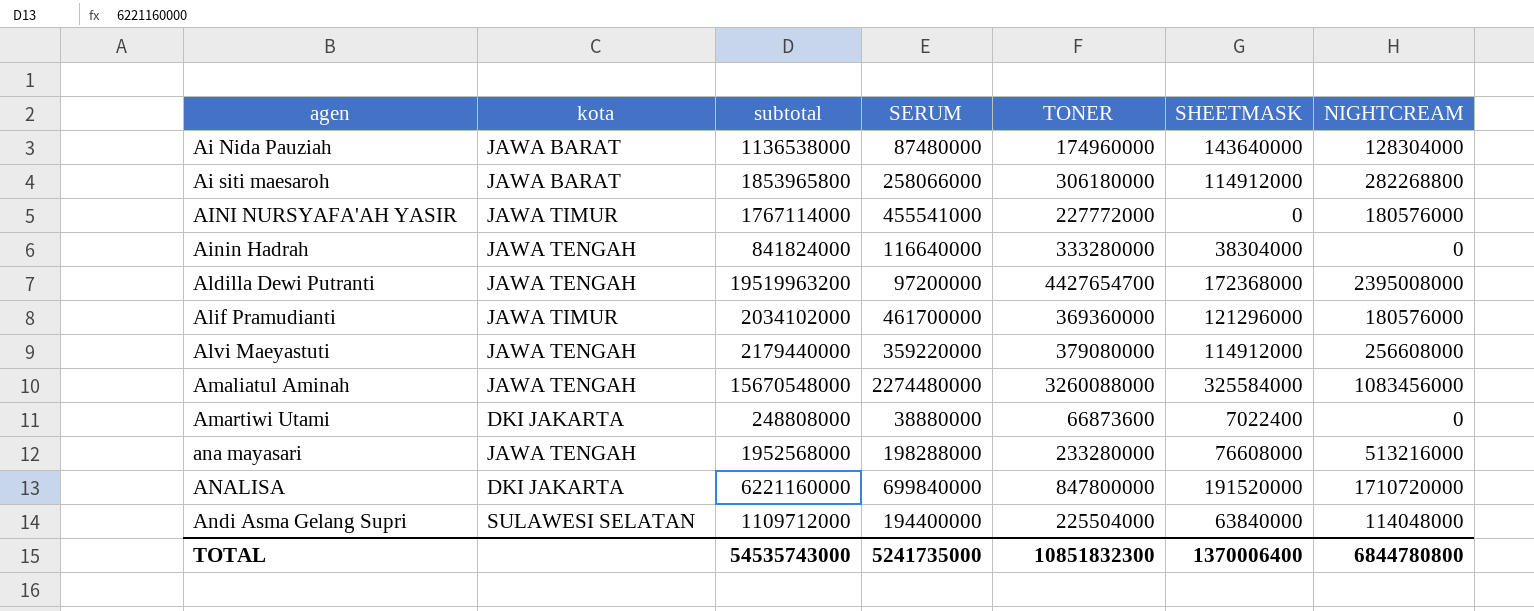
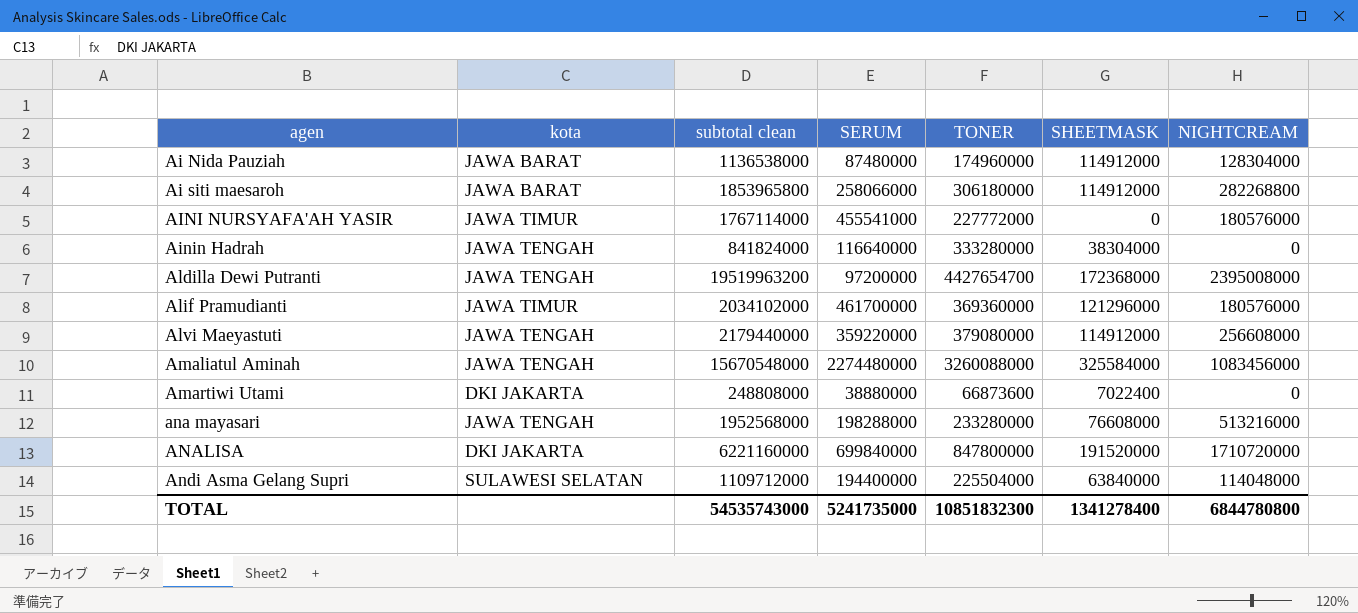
column name: subtotal -> subtotal clean
Ai Nida Pauziah | SHEETMASK: 143640000 -> 114912000
TOTAL | SHEETMASK: 1370006400 -> 1341278400

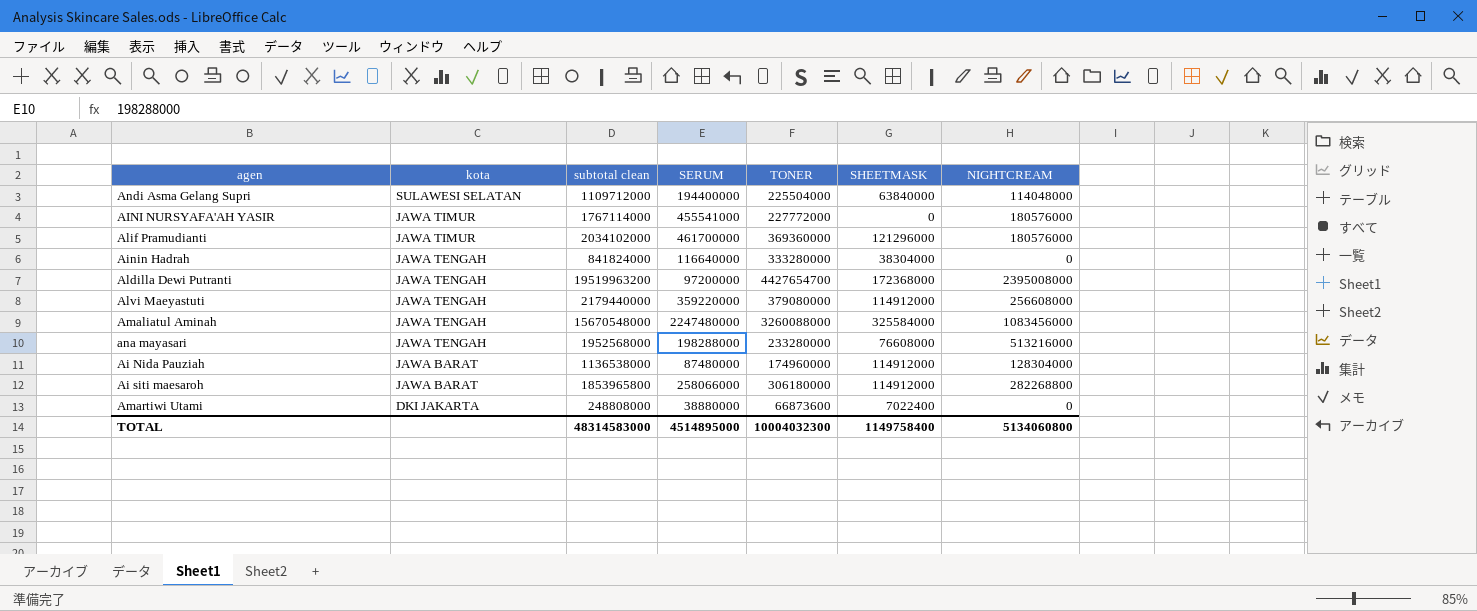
row order: agen ascending -> kota descending
row ANALISA: DKI JAKARTA | 6221160000 | 699840000 | 847800000 | 191520000 | 1710720000 -> none
Amaliatul Aminah | SERUM: 2274480000 -> 2247480000
TOTAL | subtotal clean: 54535743000 -> 48314583000
TOTAL | SERUM: 5241735000 -> 4514895000
TOTAL | TONER: 10851832300 -> 10004032300
TOTAL | SHEETMASK: 1341278400 -> 1149758400
TOTAL | NIGHTCREAM: 6844780800 -> 5134060800

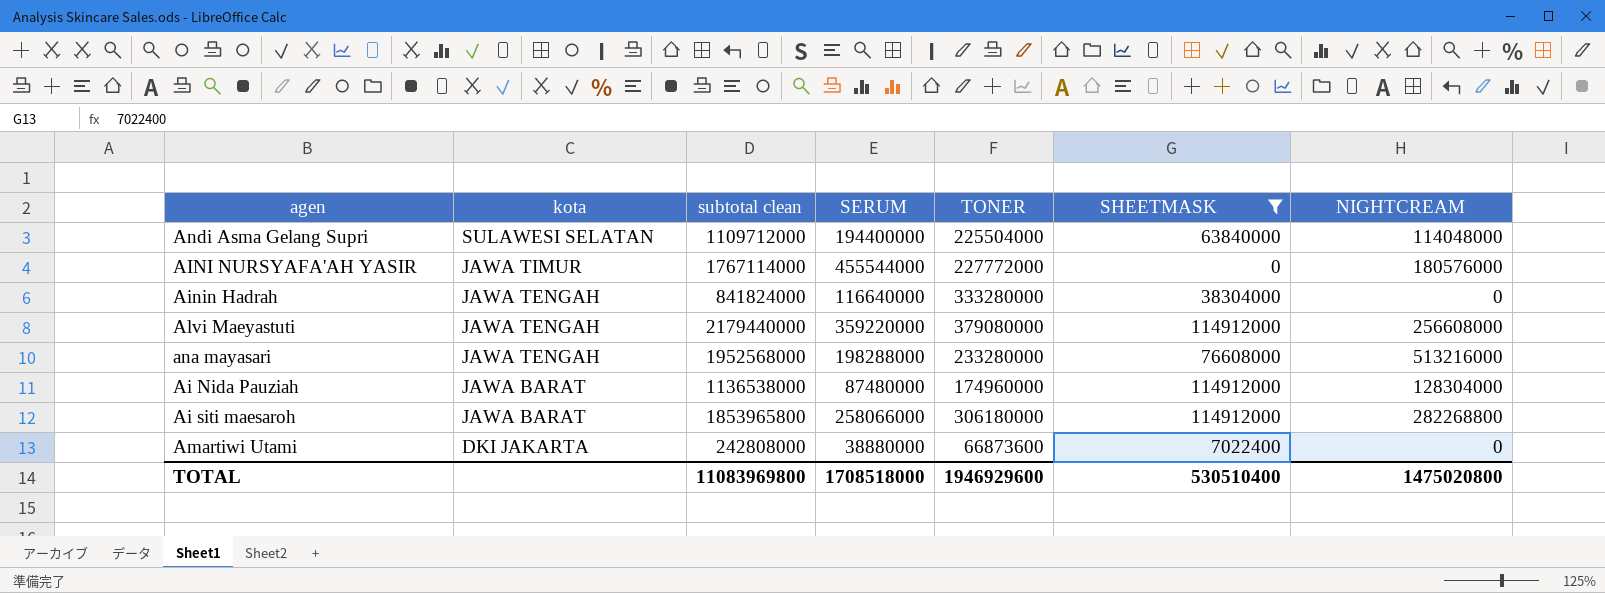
filter: none -> SHEETMASK <= 114912000
AINI NURSYAFA'AH YASIR | SERUM: 455541000 -> 455544000
Amartiwi Utami | subtotal clean: 248808000 -> 242808000
TOTAL | subtotal clean: 48314583000 -> 11083969800
TOTAL | SERUM: 4514895000 -> 1708518000
TOTAL | TONER: 10004032300 -> 1946929600
TOTAL | SHEETMASK: 1149758400 -> 530510400
TOTAL | NIGHTCREAM: 5134060800 -> 1475020800

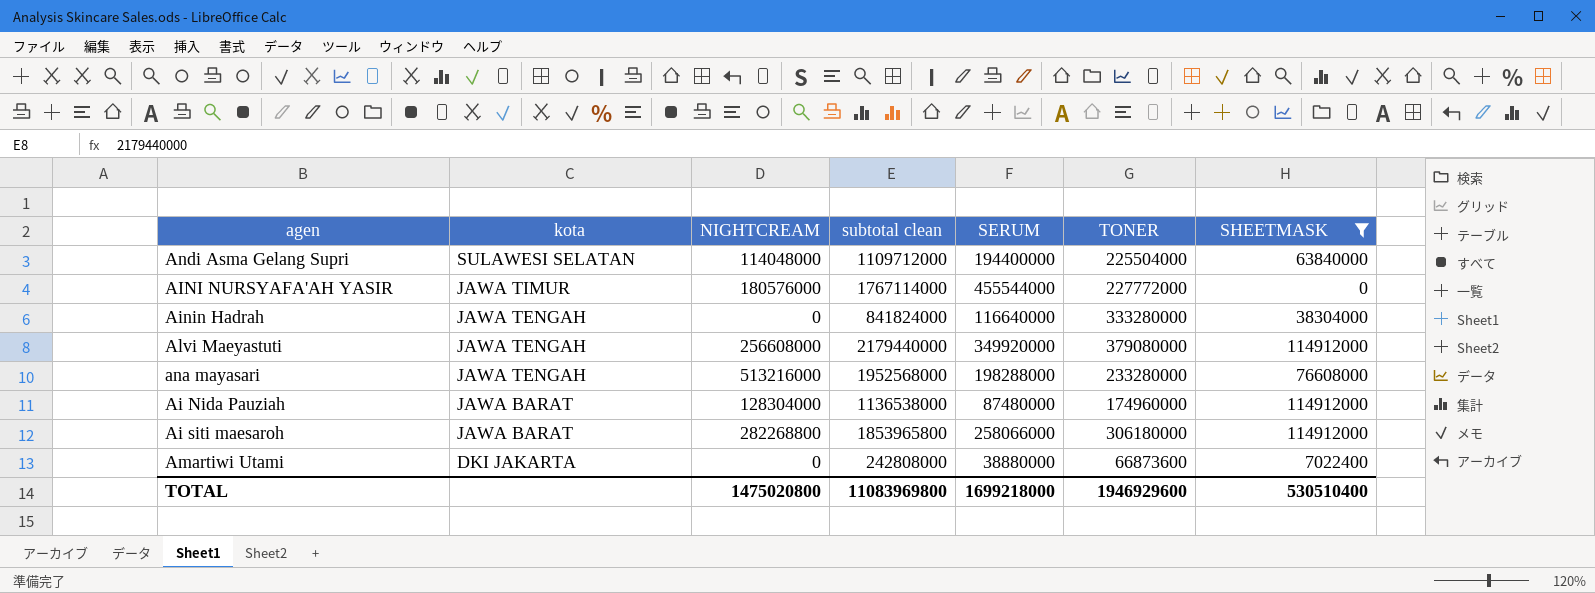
column NIGHTCREAM | position: 7 -> 3
Alvi Maeyastuti | SERUM: 359220000 -> 349920000
TOTAL | SERUM: 1708518000 -> 1699218000

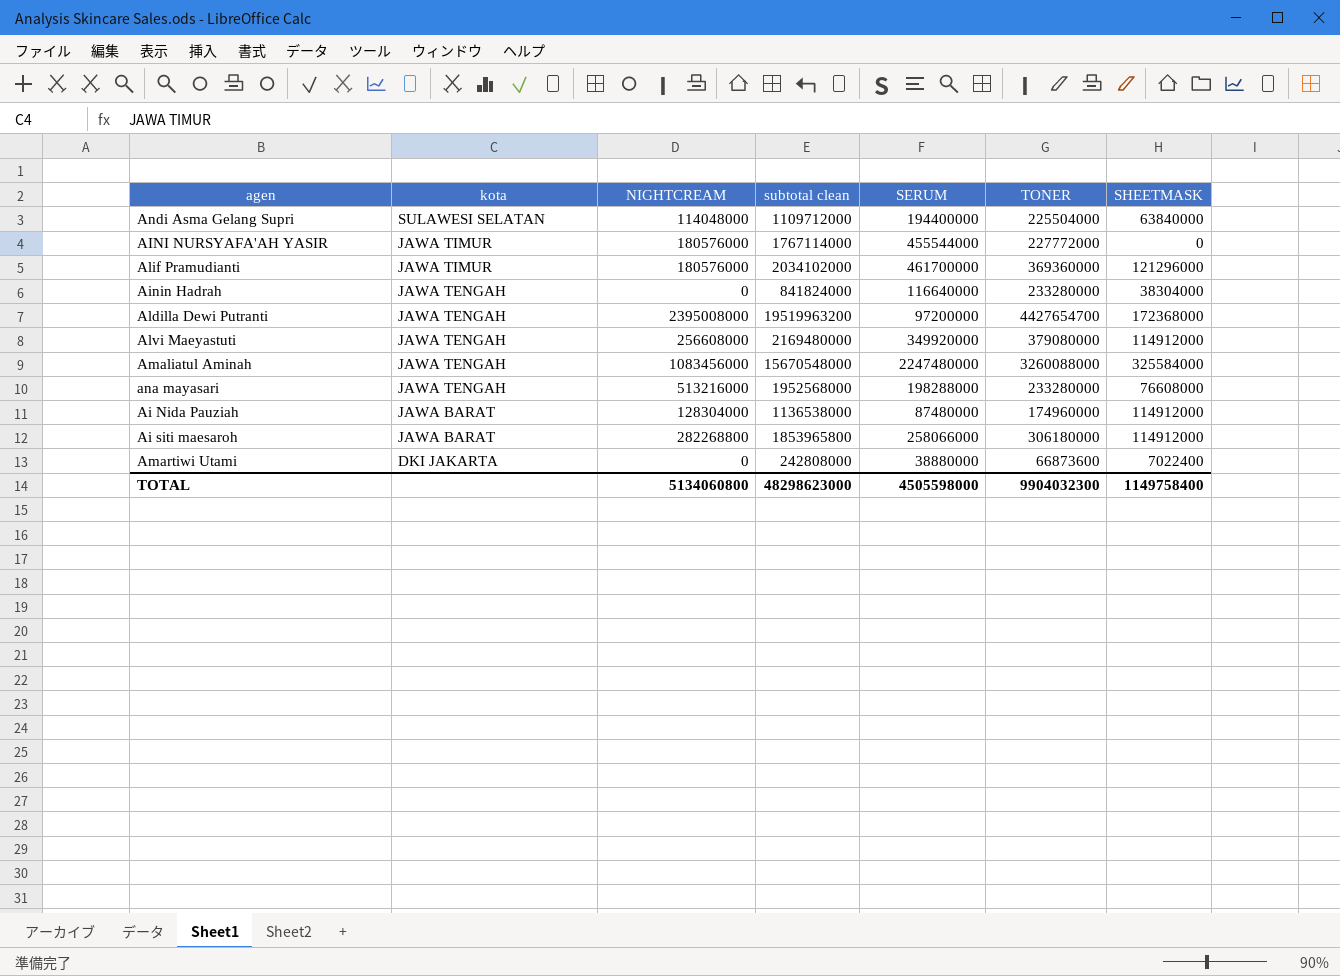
filter: SHEETMASK <= 114912000 -> none
Ainin Hadrah | TONER: 333280000 -> 233280000
Alvi Maeyastuti | subtotal clean: 2179440000 -> 2169480000
TOTAL | NIGHTCREAM: 1475020800 -> 5134060800
TOTAL | subtotal clean: 11083969800 -> 48298623000
TOTAL | SERUM: 1699218000 -> 4505598000
TOTAL | TONER: 1946929600 -> 9904032300
TOTAL | SHEETMASK: 530510400 -> 1149758400

